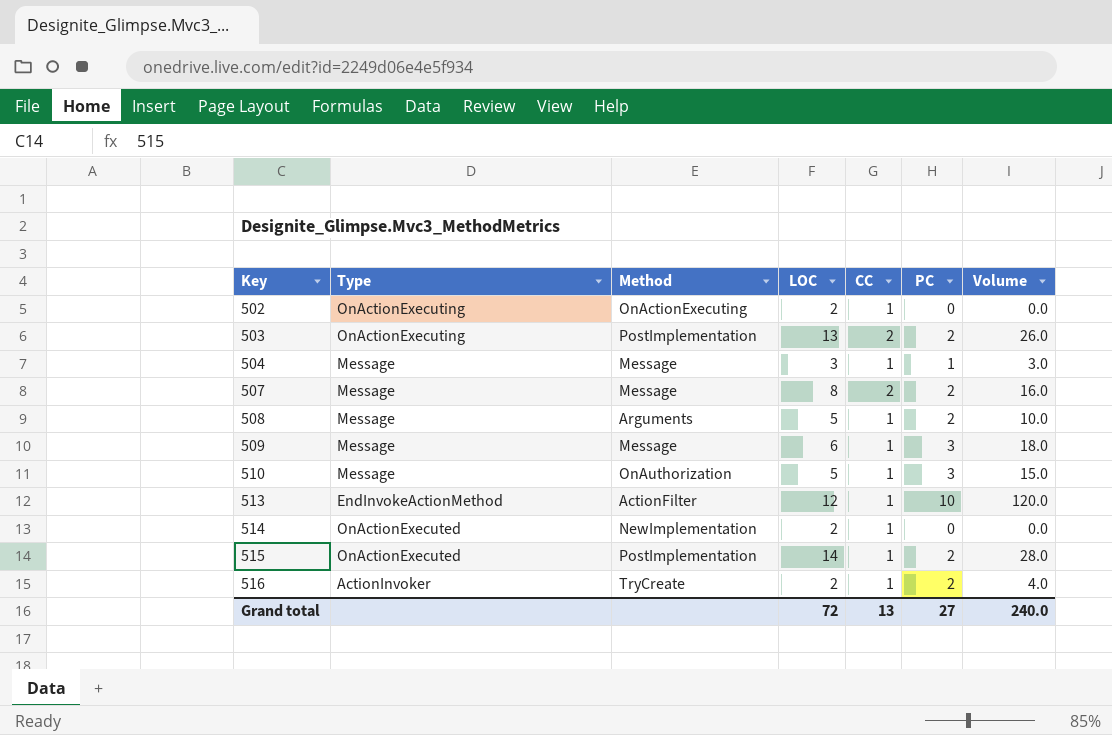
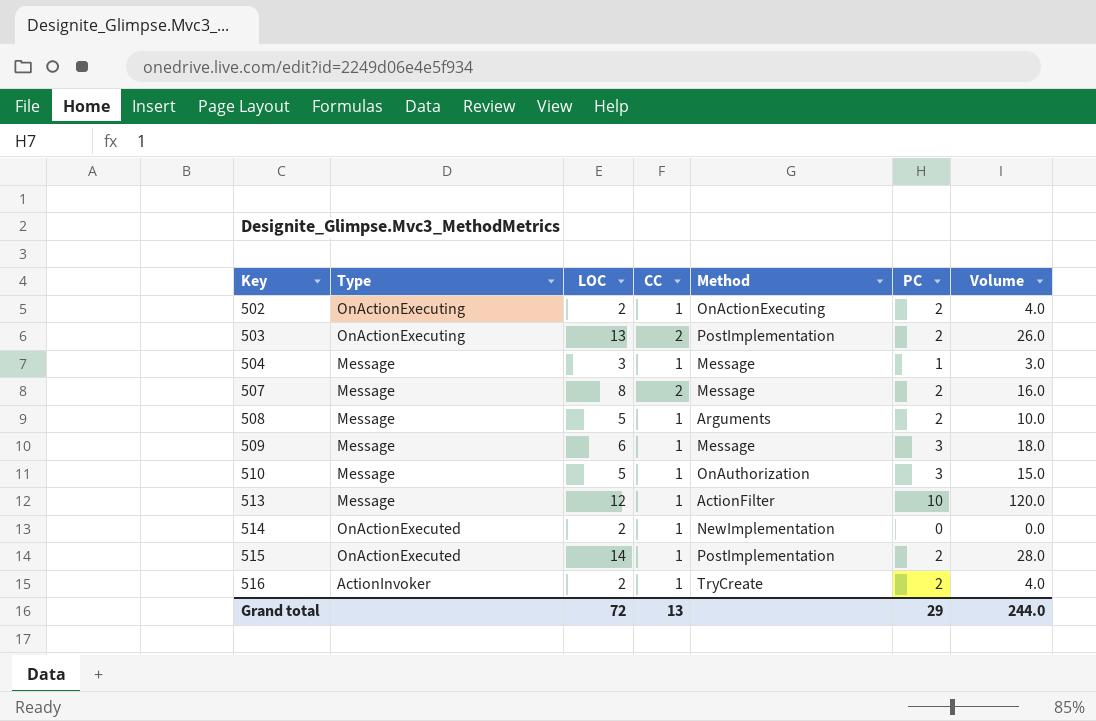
column Method | position: 3 -> 5
502 | PC: 0 -> 2
502 | Volume: 0.0 -> 4.0
513 | Type: EndInvokeActionMethod -> Message
Grand total | PC: 27 -> 29
Grand total | Volume: 240.0 -> 244.0

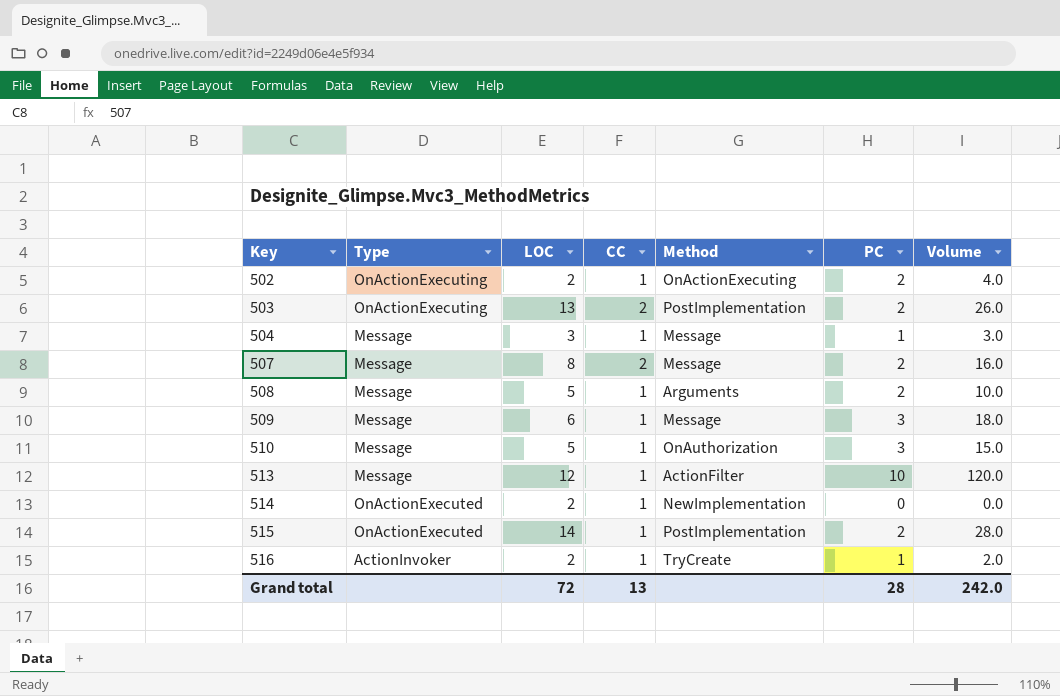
516 | PC: 2 -> 1
516 | Volume: 4.0 -> 2.0
Grand total | PC: 29 -> 28
Grand total | Volume: 244.0 -> 242.0

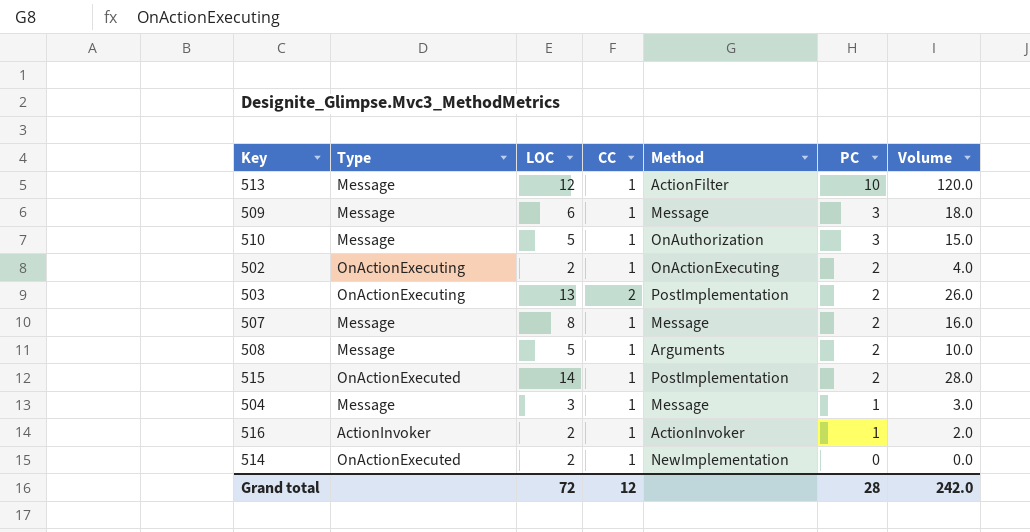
row order: Key ascending -> PC descending
507 | CC: 2 -> 1
516 | Method: TryCreate -> ActionInvoker
Grand total | CC: 13 -> 12

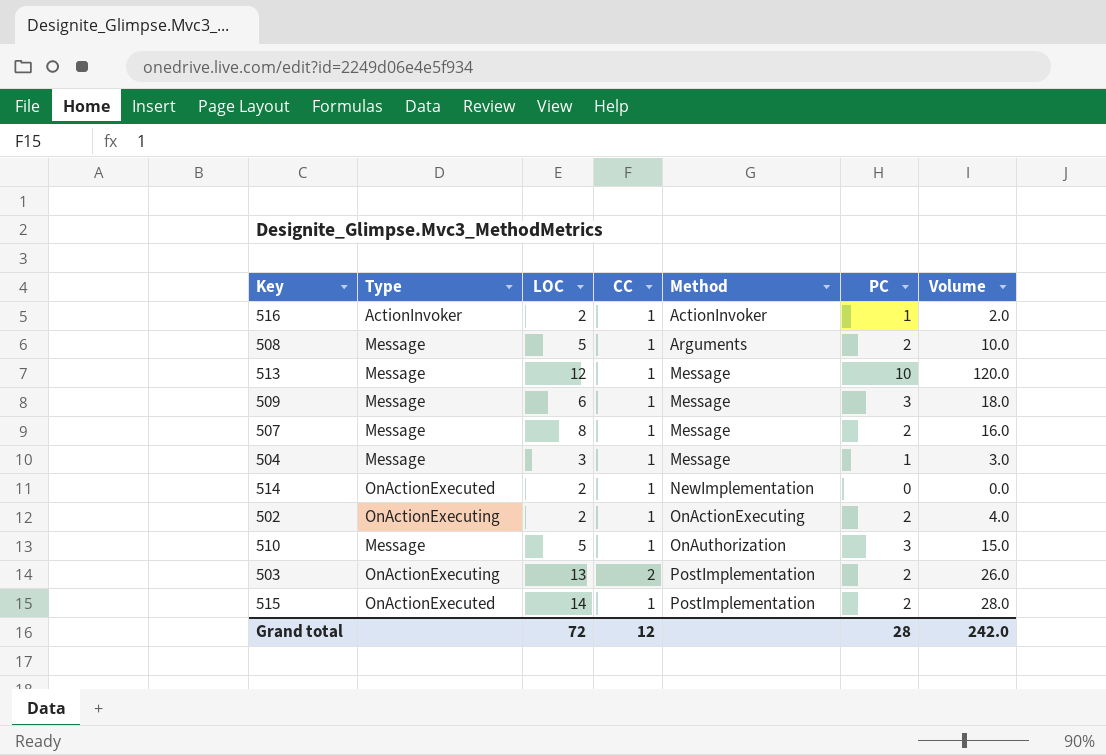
row order: PC descending -> Method ascending
513 | Method: ActionFilter -> Message

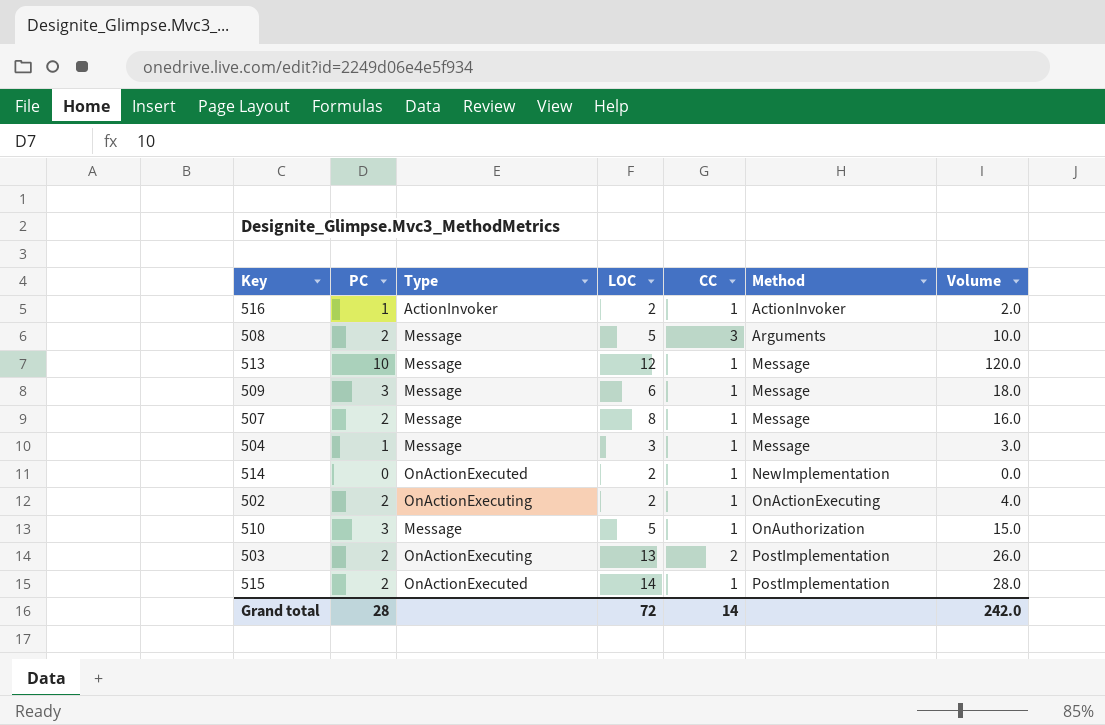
column PC | position: 6 -> 2
508 | CC: 1 -> 3
Grand total | CC: 12 -> 14

